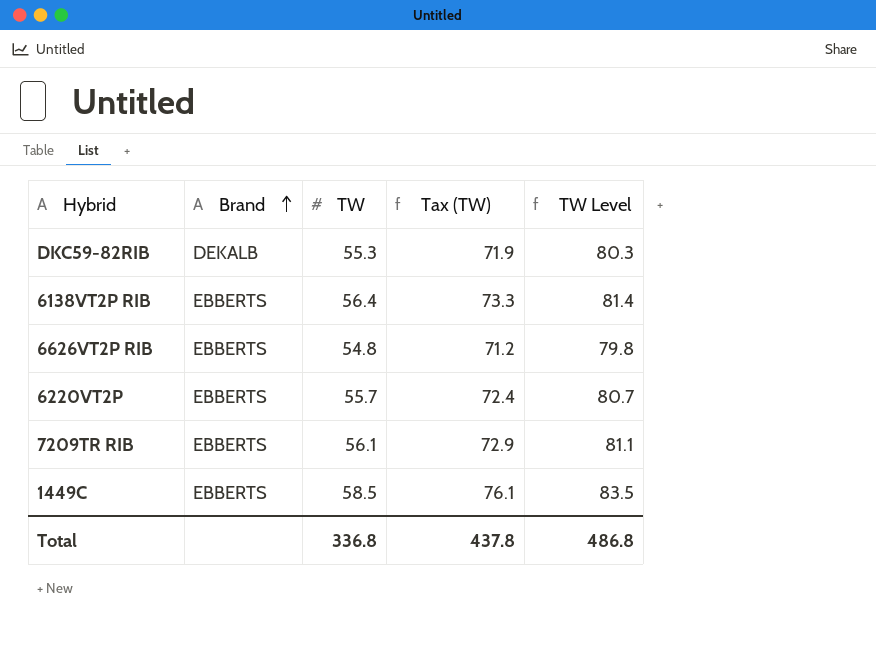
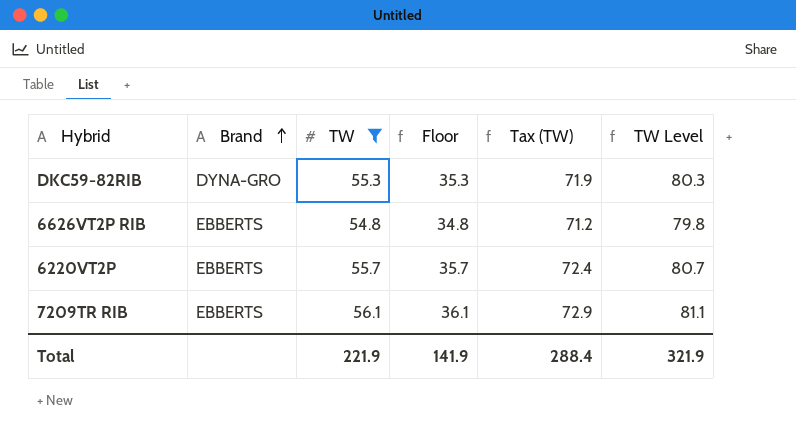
filter: none -> TW <= 56.1
column Floor | formula: none -> [TW] - 20
DKC59-82RIB | Brand: DEKALB -> DYNA-GRO
Total | TW: 336.8 -> 221.9
Total | Tax (TW): 437.8 -> 288.4
Total | TW Level: 486.8 -> 321.9

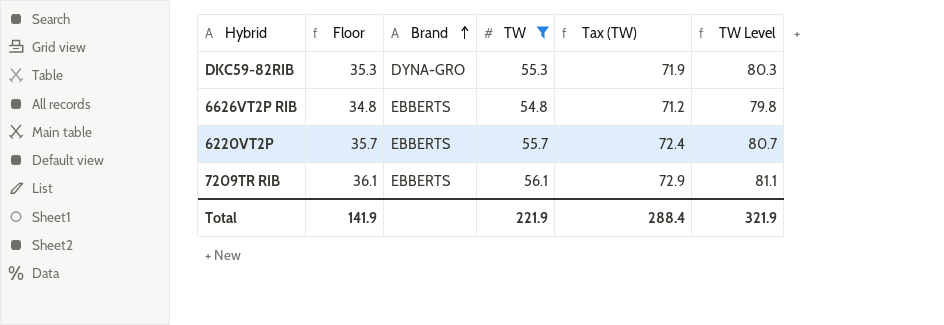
column Floor | position: 4 -> 2

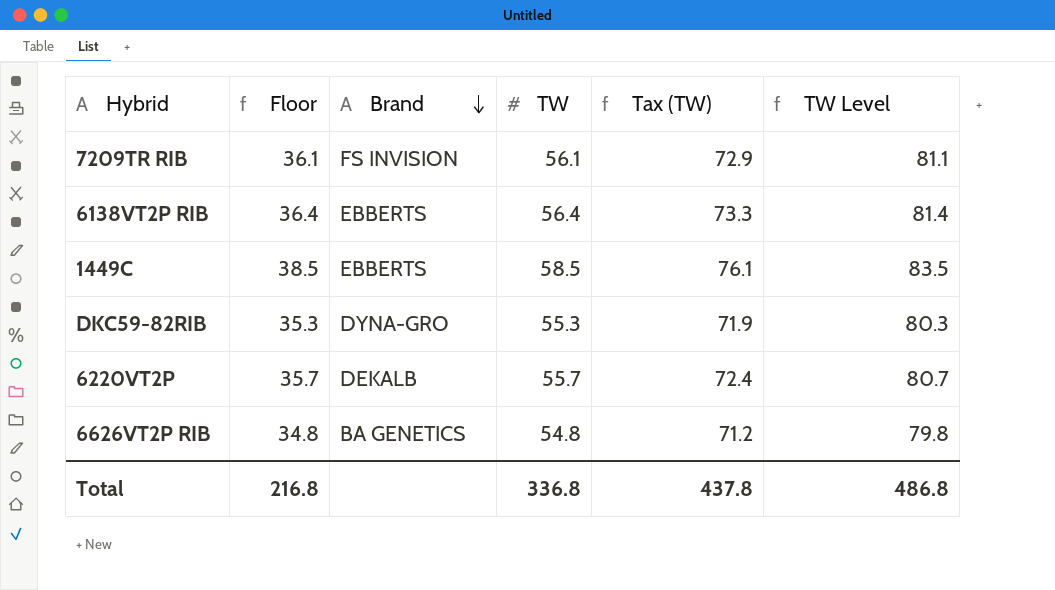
filter: TW <= 56.1 -> none
row order: Brand ascending -> Brand descending
7209TR RIB | Brand: EBBERTS -> FS INVISION
6220VT2P | Brand: EBBERTS -> DEKALB
6626VT2P RIB | Brand: EBBERTS -> BA GENETICS
Total | Floor: 141.9 -> 216.8
Total | TW: 221.9 -> 336.8
Total | Tax (TW): 288.4 -> 437.8
Total | TW Level: 321.9 -> 486.8

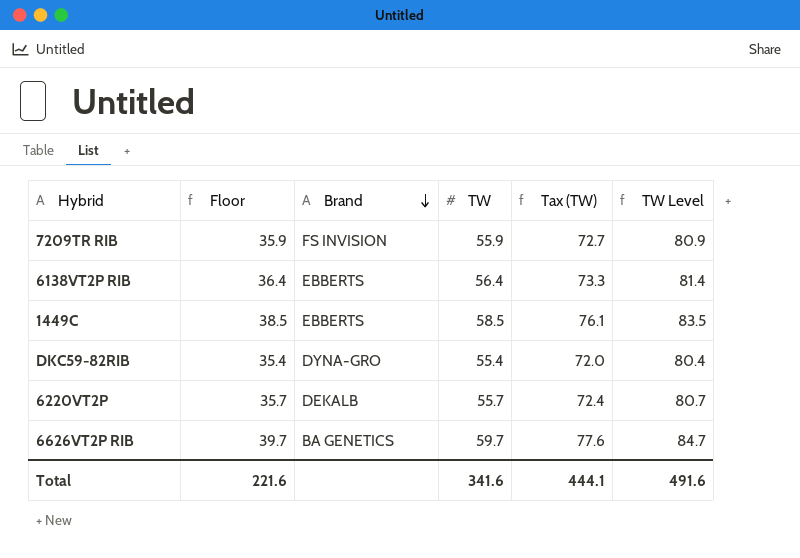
7209TR RIB | Floor: 36.1 -> 35.9
7209TR RIB | TW: 56.1 -> 55.9
7209TR RIB | Tax (TW): 72.9 -> 72.7
7209TR RIB | TW Level: 81.1 -> 80.9
DKC59-82RIB | Floor: 35.3 -> 35.4
DKC59-82RIB | TW: 55.3 -> 55.4
DKC59-82RIB | Tax (TW): 71.9 -> 72.0
DKC59-82RIB | TW Level: 80.3 -> 80.4
6626VT2P RIB | Floor: 34.8 -> 39.7
6626VT2P RIB | TW: 54.8 -> 59.7
6626VT2P RIB | Tax (TW): 71.2 -> 77.6
6626VT2P RIB | TW Level: 79.8 -> 84.7
Total | Floor: 216.8 -> 221.6
Total | TW: 336.8 -> 341.6
Total | Tax (TW): 437.8 -> 444.1
Total | TW Level: 486.8 -> 491.6

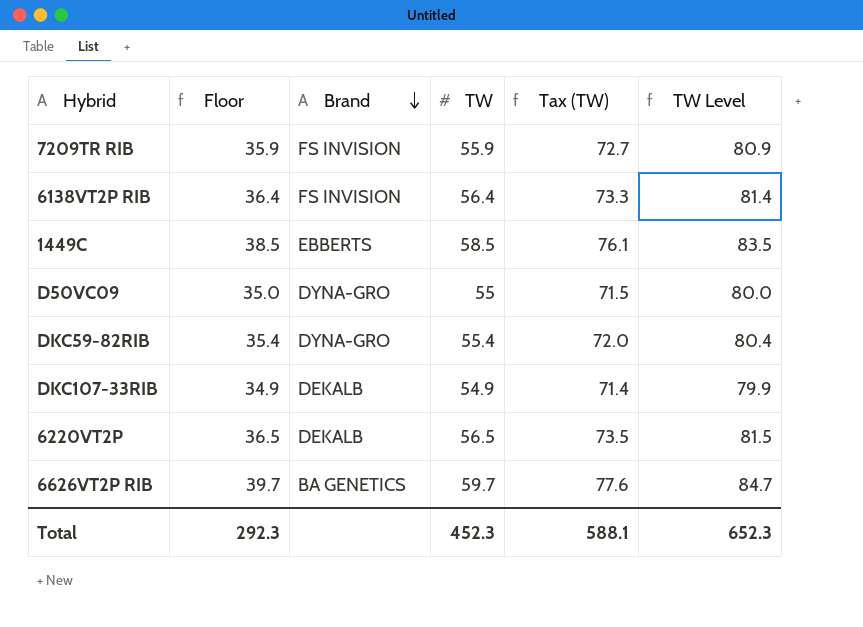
6138VT2P RIB | Brand: EBBERTS -> FS INVISION
row D50VC09: none -> 35.0 | DYNA-GRO | 55 | 71.5 | 80.0
row DKC107-33RIB: none -> 34.9 | DEKALB | 54.9 | 71.4 | 79.9
6220VT2P | Floor: 35.7 -> 36.5
6220VT2P | TW: 55.7 -> 56.5
6220VT2P | Tax (TW): 72.4 -> 73.5
6220VT2P | TW Level: 80.7 -> 81.5
Total | Floor: 221.6 -> 292.3
Total | TW: 341.6 -> 452.3
Total | Tax (TW): 444.1 -> 588.1
Total | TW Level: 491.6 -> 652.3

